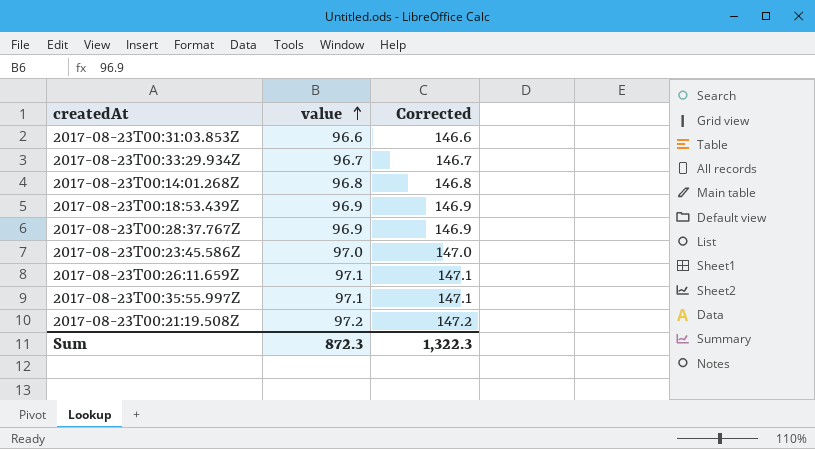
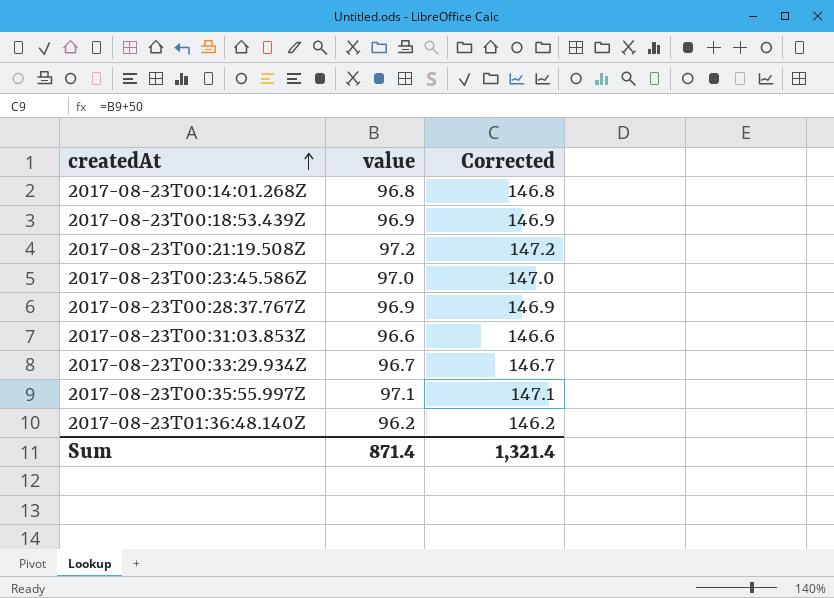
row order: value ascending -> createdAt ascending
row 2017-08-23T00:26:11.659Z: 97.1 | 147.1 -> none
row 2017-08-23T01:36:48.140Z: none -> 96.2 | 146.2
Sum | value: 872.3 -> 871.4
Sum | Corrected: 1,322.3 -> 1,321.4

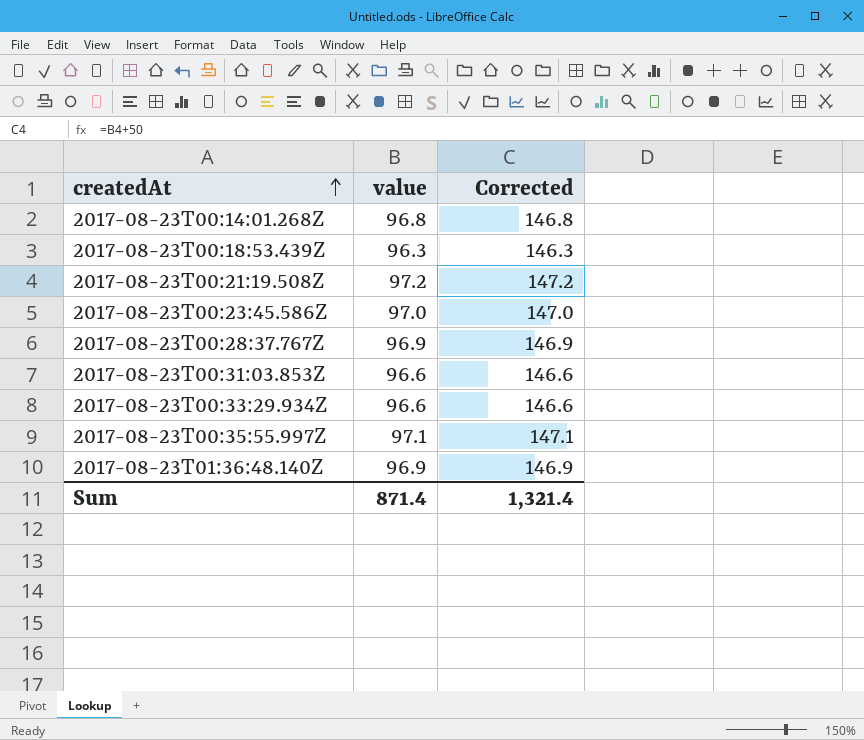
2017-08-23T00:18:53.439Z | value: 96.9 -> 96.3
2017-08-23T00:18:53.439Z | Corrected: 146.9 -> 146.3
2017-08-23T00:33:29.934Z | value: 96.7 -> 96.6
2017-08-23T00:33:29.934Z | Corrected: 146.7 -> 146.6
2017-08-23T01:36:48.140Z | value: 96.2 -> 96.9
2017-08-23T01:36:48.140Z | Corrected: 146.2 -> 146.9

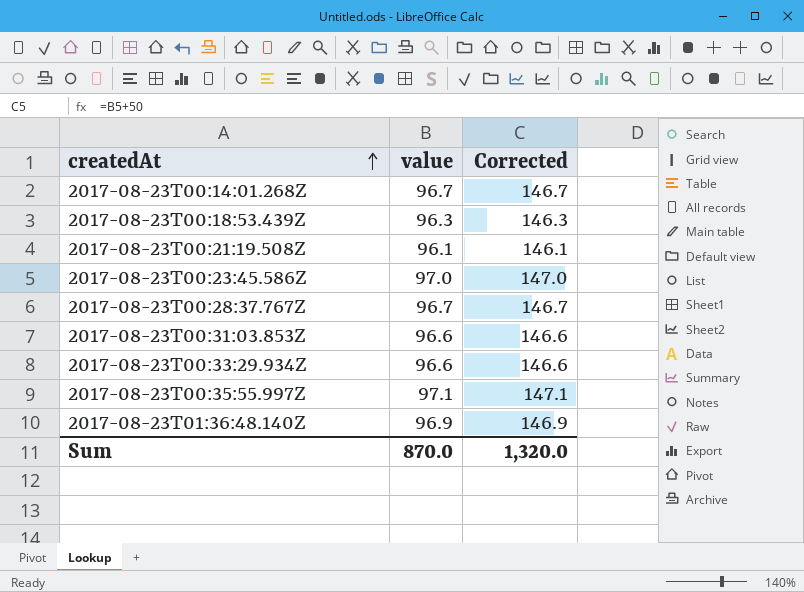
2017-08-23T00:14:01.268Z | value: 96.8 -> 96.7
2017-08-23T00:14:01.268Z | Corrected: 146.8 -> 146.7
2017-08-23T00:21:19.508Z | value: 97.2 -> 96.1
2017-08-23T00:21:19.508Z | Corrected: 147.2 -> 146.1
2017-08-23T00:28:37.767Z | value: 96.9 -> 96.7
2017-08-23T00:28:37.767Z | Corrected: 146.9 -> 146.7
Sum | value: 871.4 -> 870.0
Sum | Corrected: 1,321.4 -> 1,320.0

